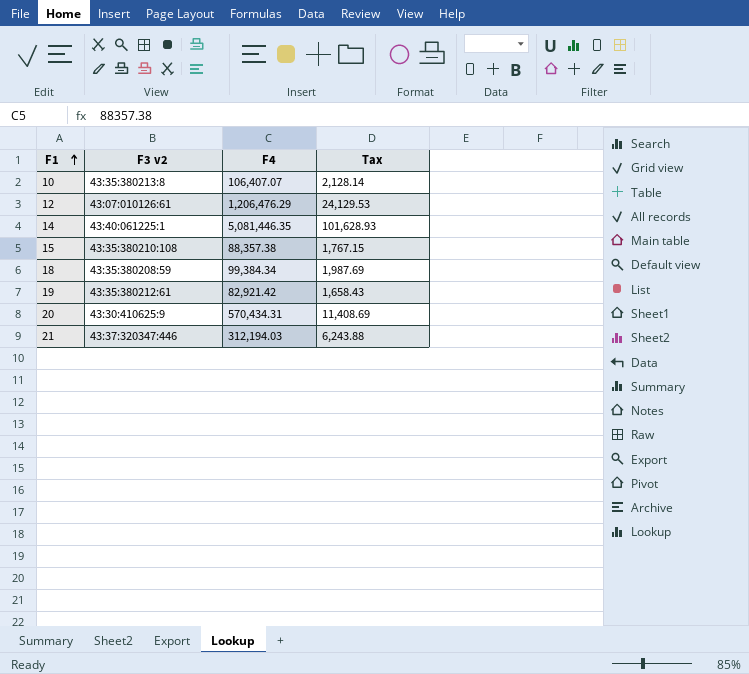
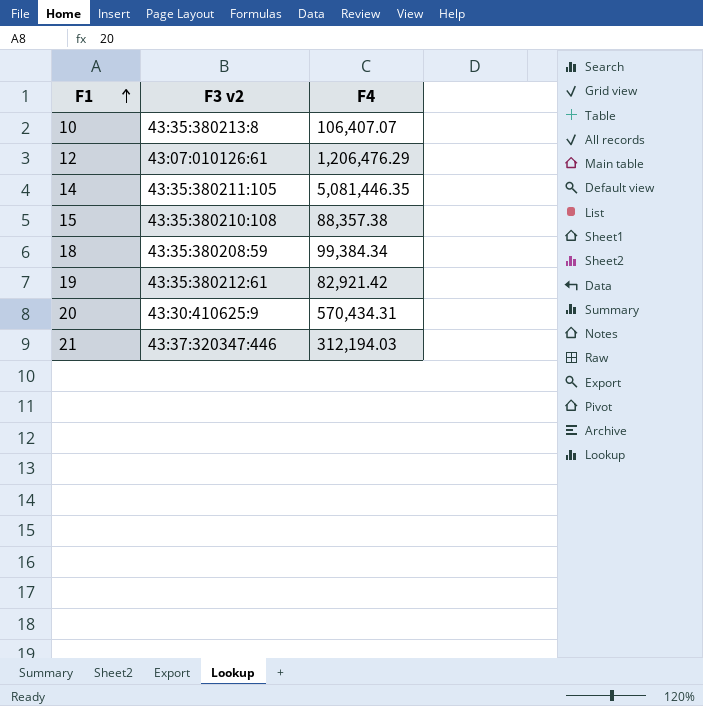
column Tax | formula: [F4] * 0.02 -> none
14 | F3 v2: 43:40:061225:1 -> 43:35:380211:105

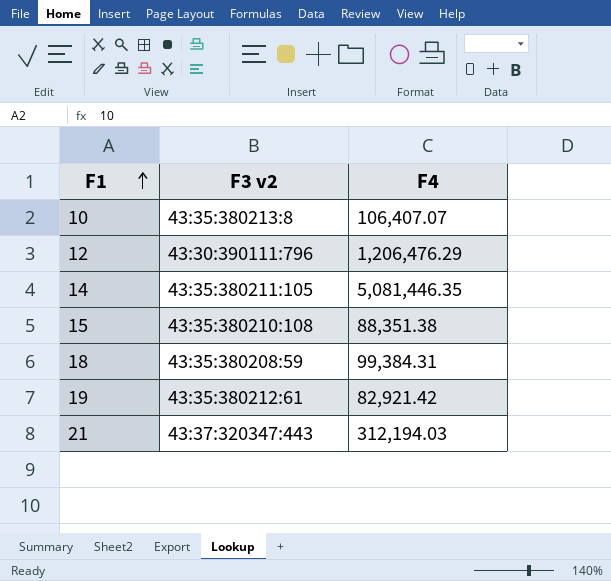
row 20: 43:30:410625:9 | 570,434.31 -> none
12 | F3 v2: 43:07:010126:61 -> 43:30:390111:796
15 | F4: 88,357.38 -> 88,351.38
18 | F4: 99,384.34 -> 99,384.31
21 | F3 v2: 43:37:320347:446 -> 43:37:320347:443

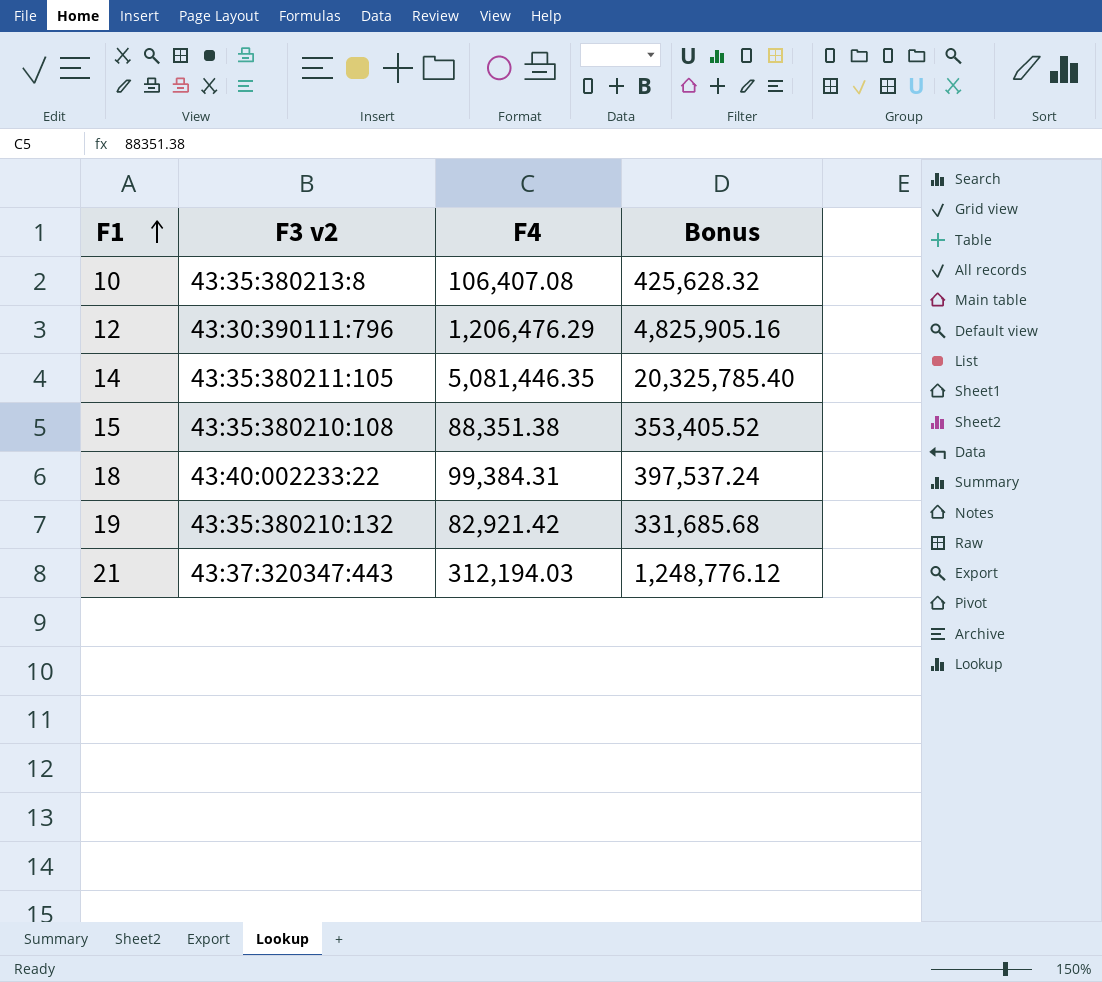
column Bonus | formula: none -> [F4] * 4
10 | F4: 106,407.07 -> 106,407.08
18 | F3 v2: 43:35:380208:59 -> 43:40:002233:22
19 | F3 v2: 43:35:380212:61 -> 43:35:380210:132

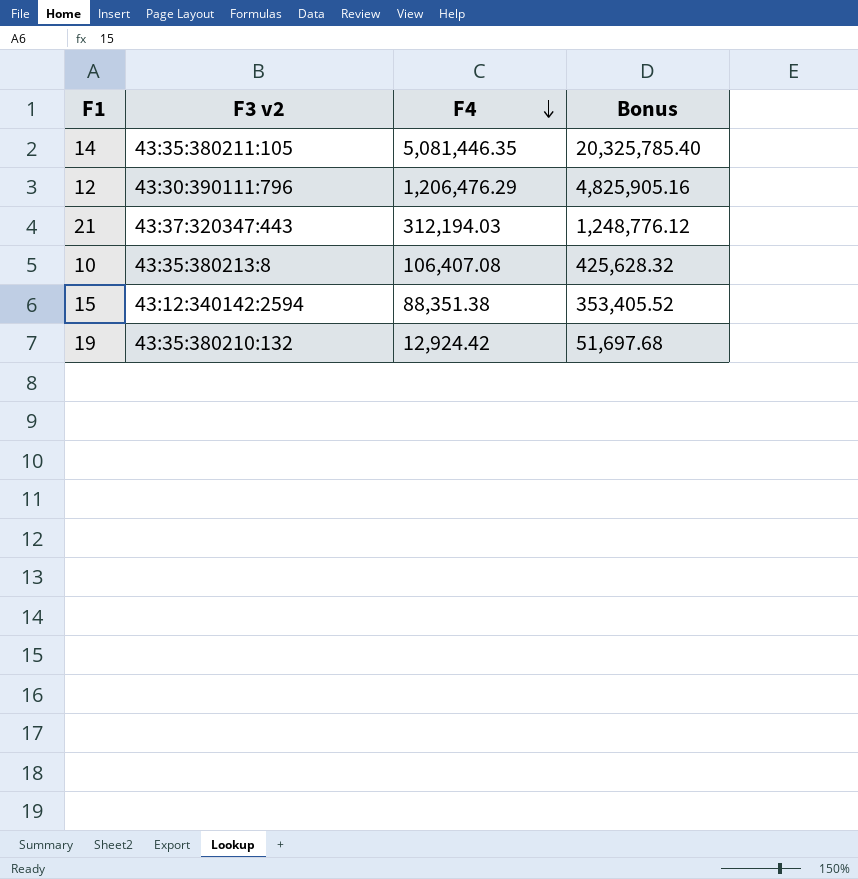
row order: F1 ascending -> F4 descending
row 18: 43:40:002233:22 | 99,384.31 | 397,537.24 -> none
15 | F3 v2: 43:35:380210:108 -> 43:12:340142:2594
19 | F4: 82,921.42 -> 12,924.42
19 | Bonus: 331,685.68 -> 51,697.68

